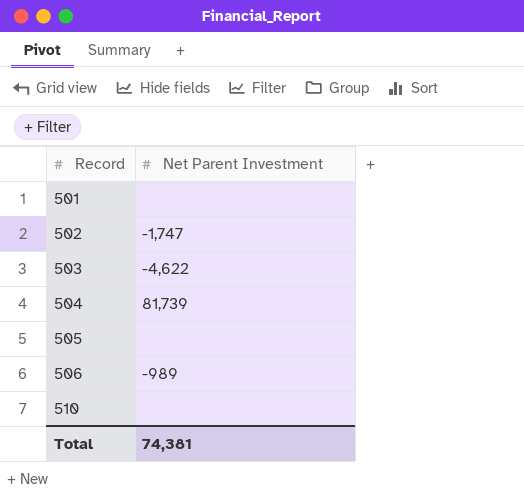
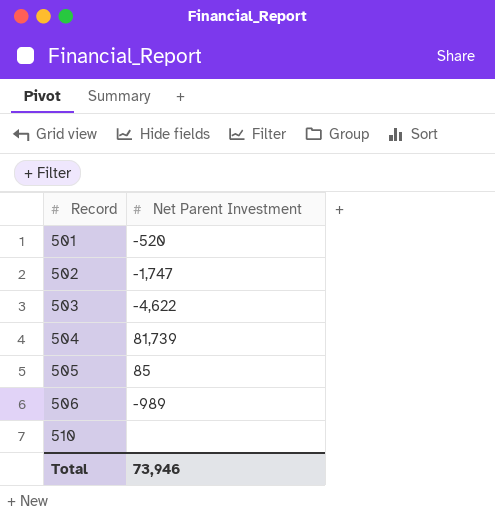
501 | Net Parent Investment: none -> -520
505 | Net Parent Investment: none -> 85
Total | Net Parent Investment: 74,381 -> 73,946

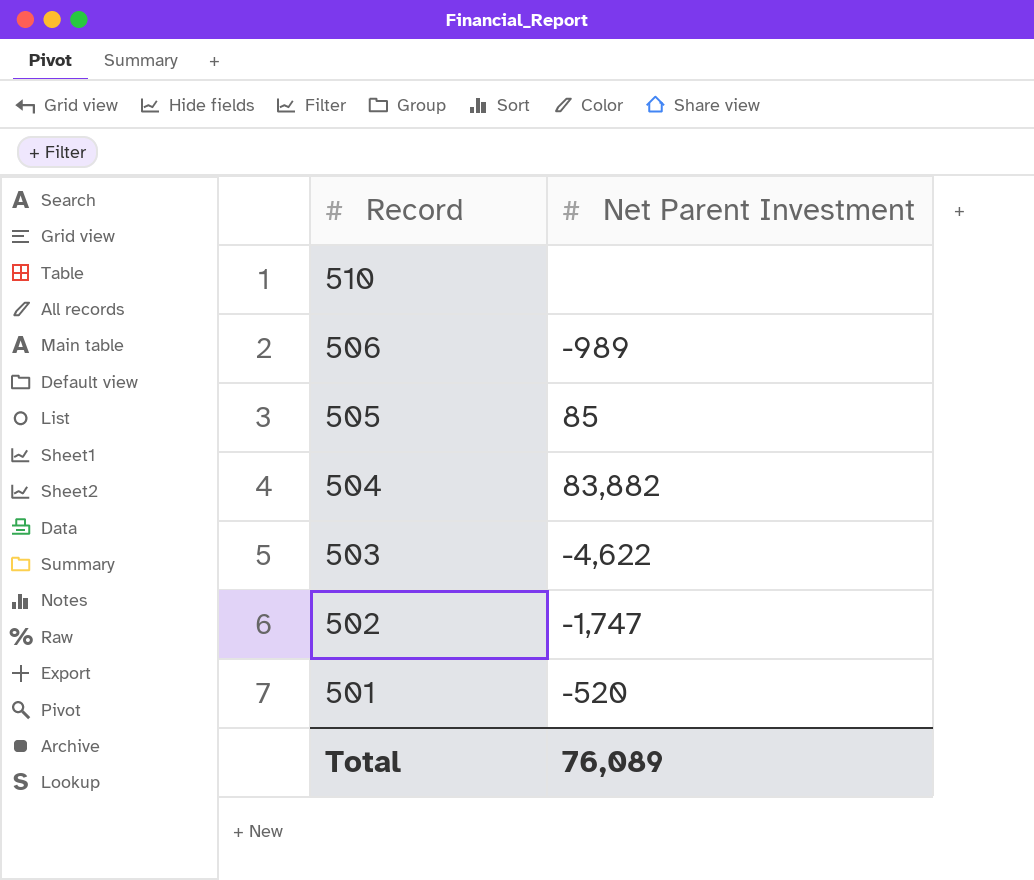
row order: Record ascending -> Record descending
504 | Net Parent Investment: 81,739 -> 83,882
Total | Net Parent Investment: 73,946 -> 76,089

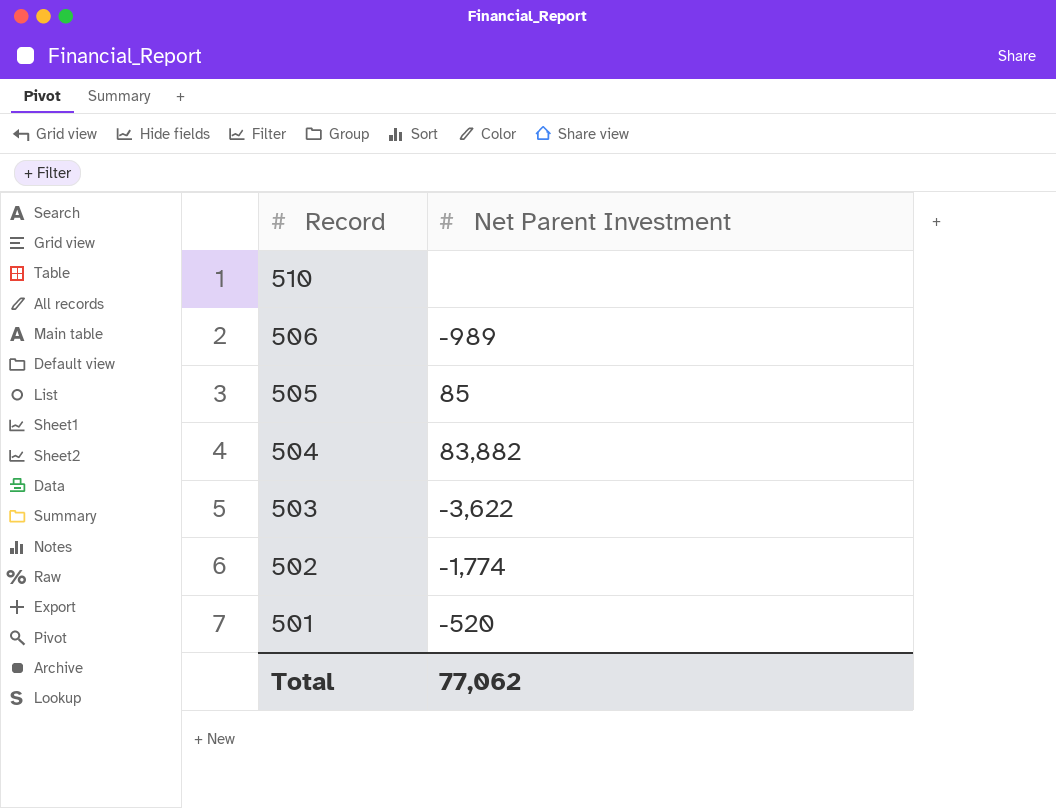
503 | Net Parent Investment: -4,622 -> -3,622
502 | Net Parent Investment: -1,747 -> -1,774
Total | Net Parent Investment: 76,089 -> 77,062

